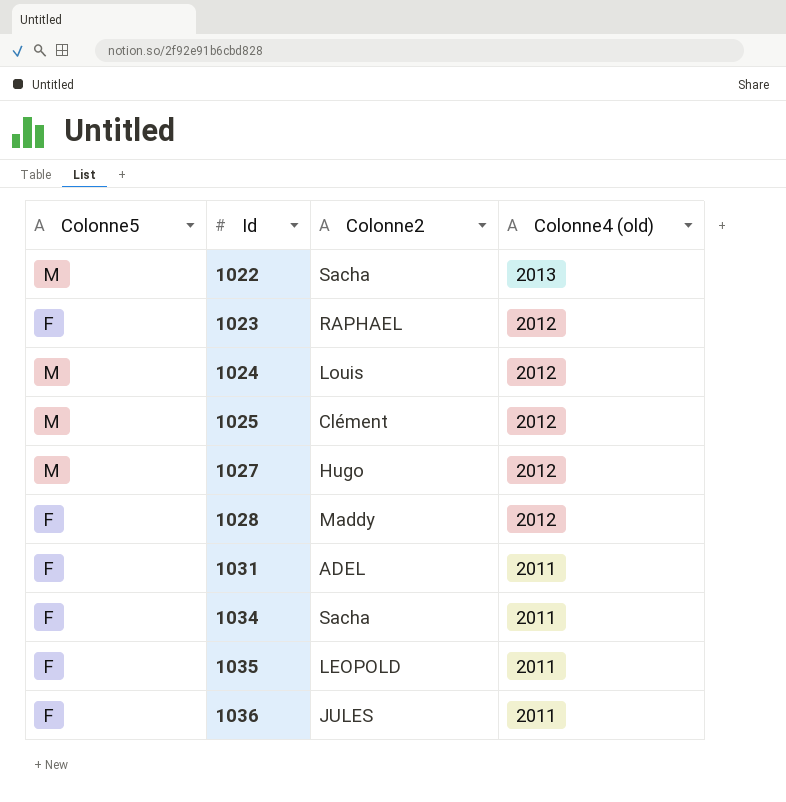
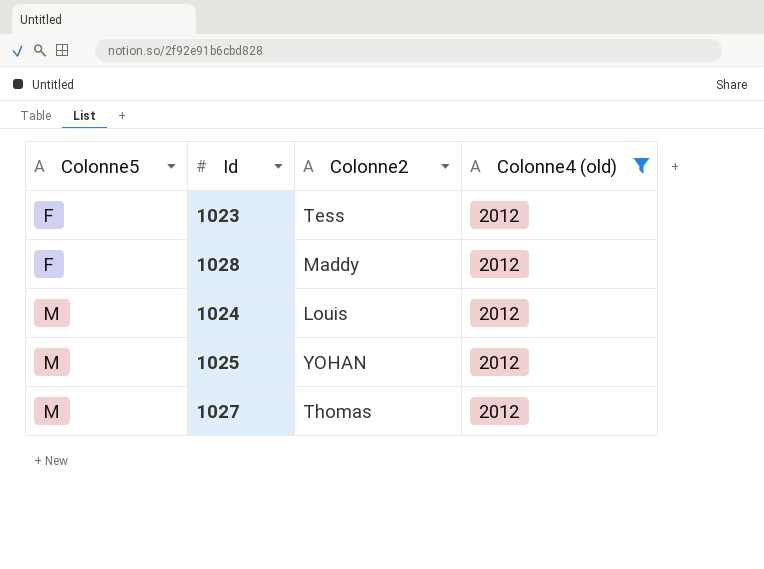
filter: none -> Colonne4 (old) = 2012
row order: Id ascending -> Colonne5 ascending
1023 | Colonne2: RAPHAEL -> Tess
1025 | Colonne2: Clément -> YOHAN
1027 | Colonne2: Hugo -> Thomas

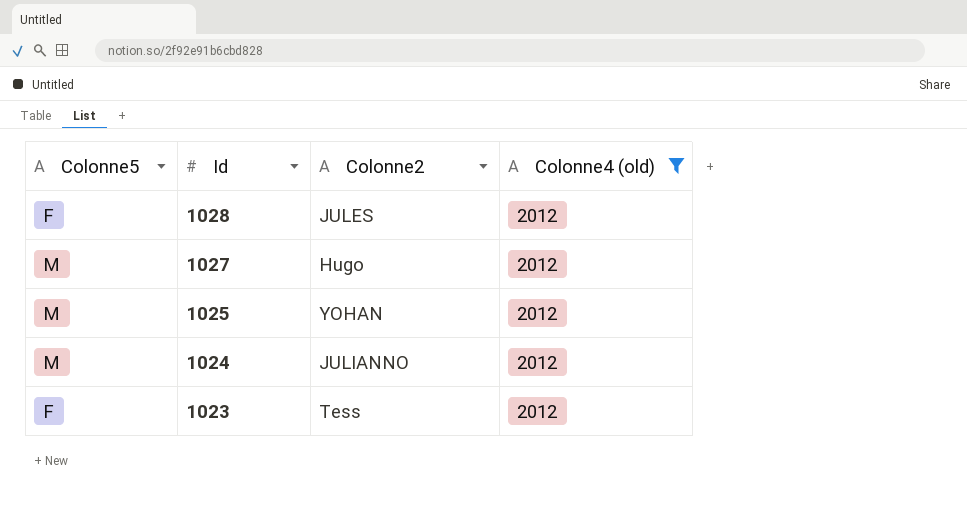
row order: Colonne5 ascending -> Id descending
1028 | Colonne2: Maddy -> JULES
1027 | Colonne2: Thomas -> Hugo
1024 | Colonne2: Louis -> JULIANNO

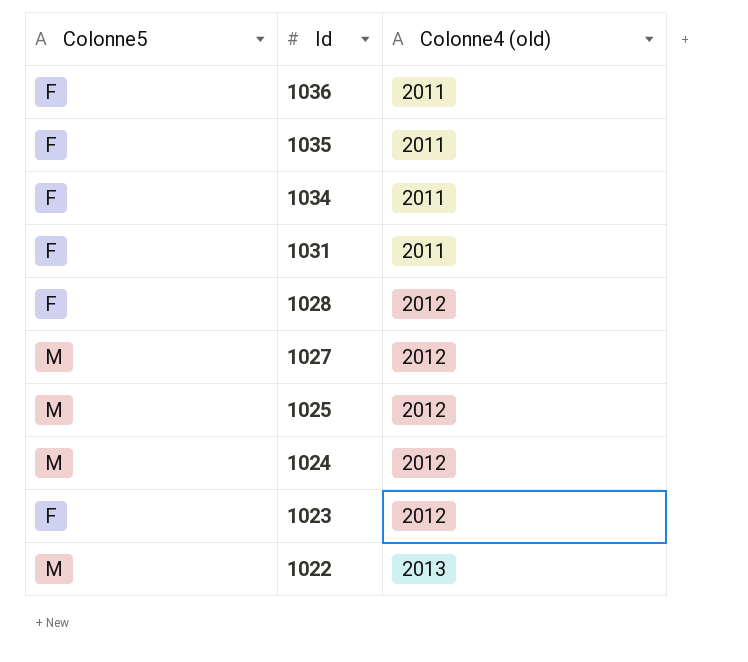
filter: Colonne4 (old) = 2012 -> none
column Colonne2 | position: 3 -> none

